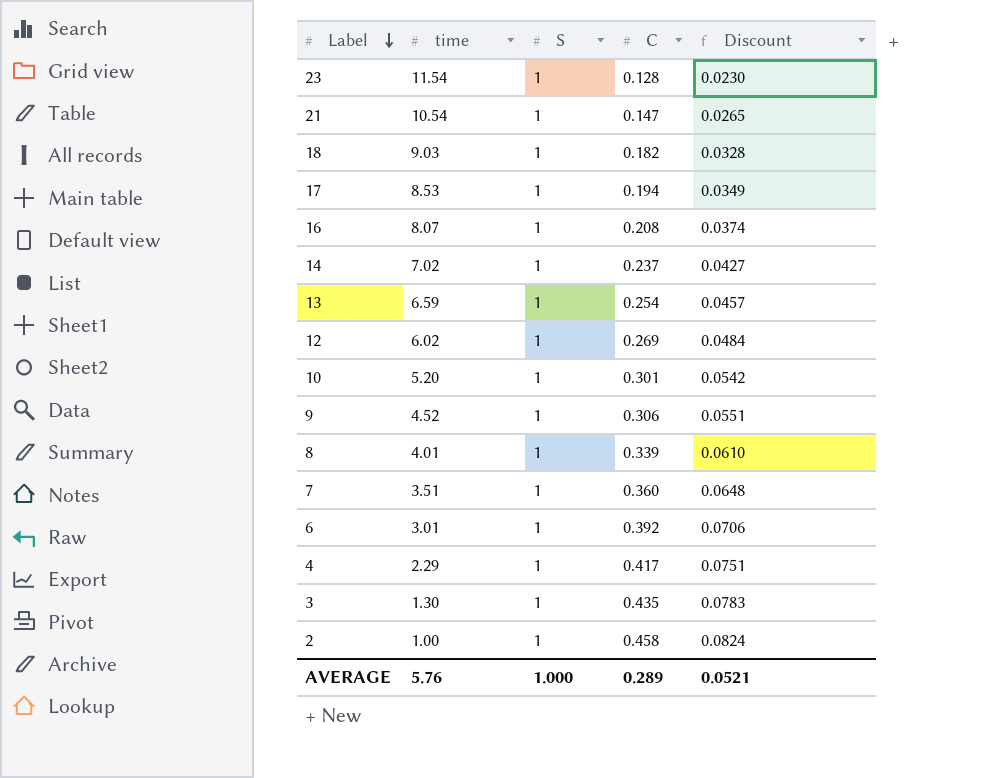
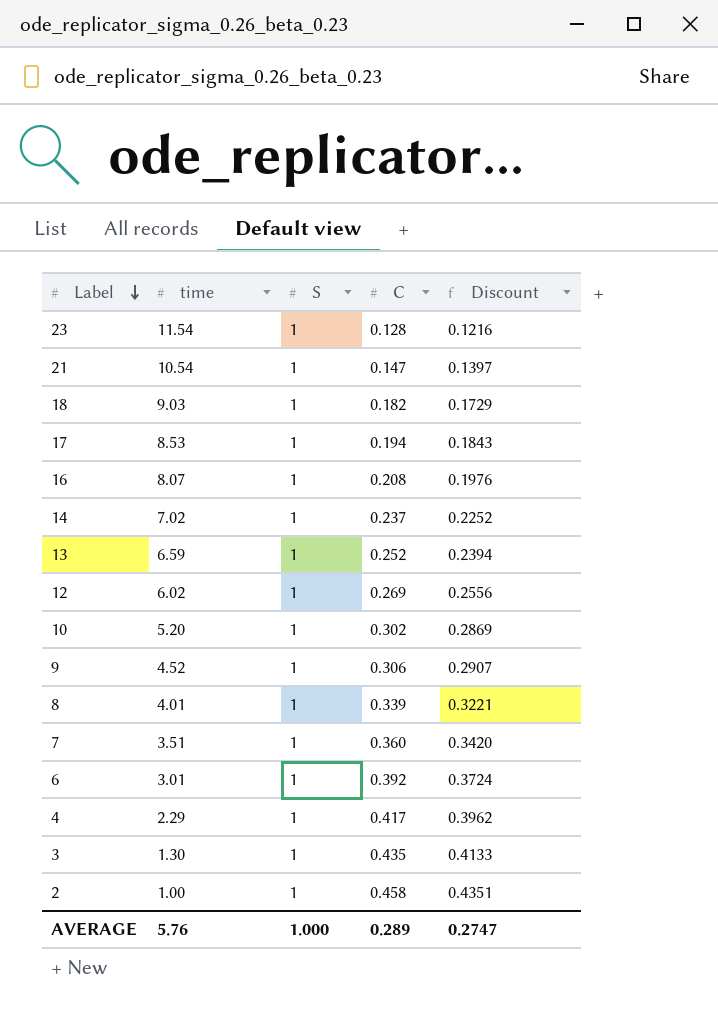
column Discount | formula: [C] * 0.18 -> [C] * 0.95
13 | C: 0.254 -> 0.252
10 | C: 0.301 -> 0.302
AVERAGE | Discount: 0.0521 -> 0.2747

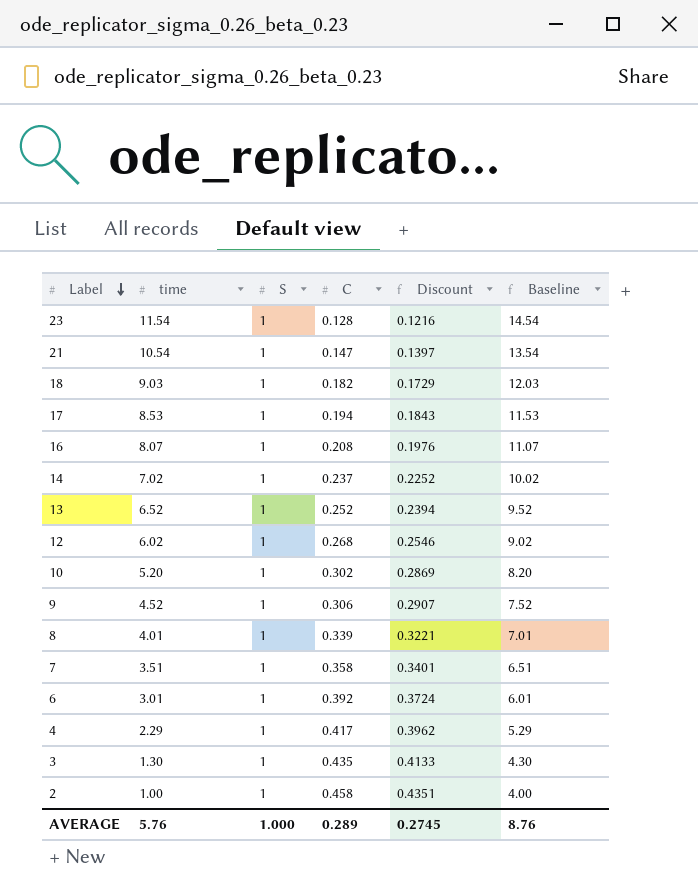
column Baseline | formula: none -> [time] + 3
13 | time: 6.59 -> 6.52
12 | C: 0.269 -> 0.268
12 | Discount: 0.2556 -> 0.2546
7 | C: 0.360 -> 0.358
7 | Discount: 0.3420 -> 0.3401
AVERAGE | Discount: 0.2747 -> 0.2745

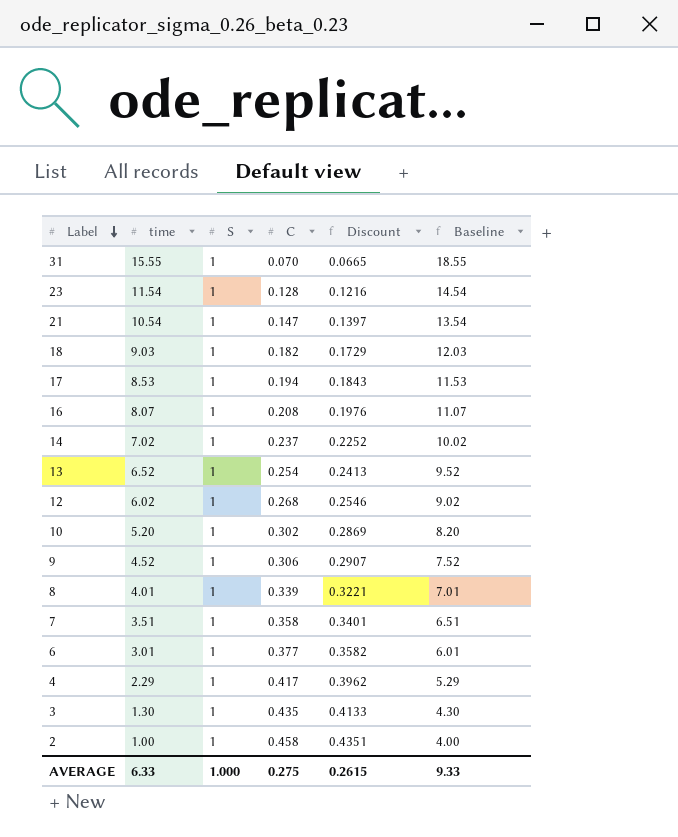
row 31: none -> 15.55 | 1 | 0.070 | 0.0665 | 18.55
13 | C: 0.252 -> 0.254
13 | Discount: 0.2394 -> 0.2413
6 | C: 0.392 -> 0.377
6 | Discount: 0.3724 -> 0.3582
AVERAGE | time: 5.76 -> 6.33
AVERAGE | C: 0.289 -> 0.275
AVERAGE | Discount: 0.2745 -> 0.2615
AVERAGE | Baseline: 8.76 -> 9.33

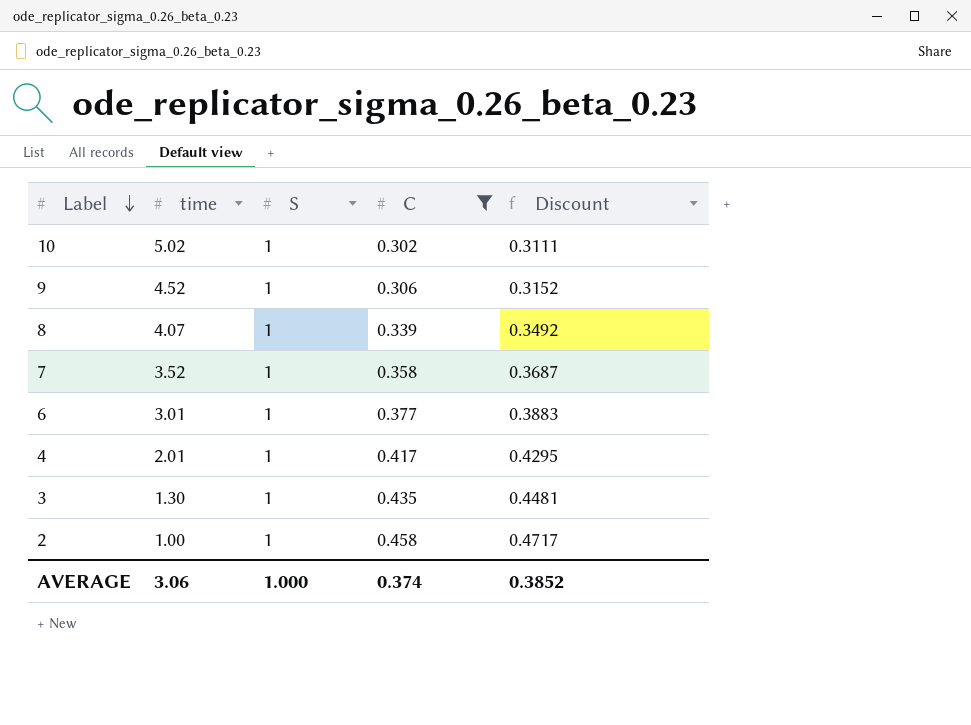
filter: none -> C >= 0.302
column Baseline | formula: [time] + 3 -> none
column Discount | formula: [C] * 0.95 -> [C] * 1.03
10 | time: 5.20 -> 5.02
8 | time: 4.01 -> 4.07
7 | time: 3.51 -> 3.52
4 | time: 2.29 -> 2.01
AVERAGE | time: 6.33 -> 3.06
AVERAGE | C: 0.275 -> 0.374
AVERAGE | Discount: 0.2615 -> 0.3852

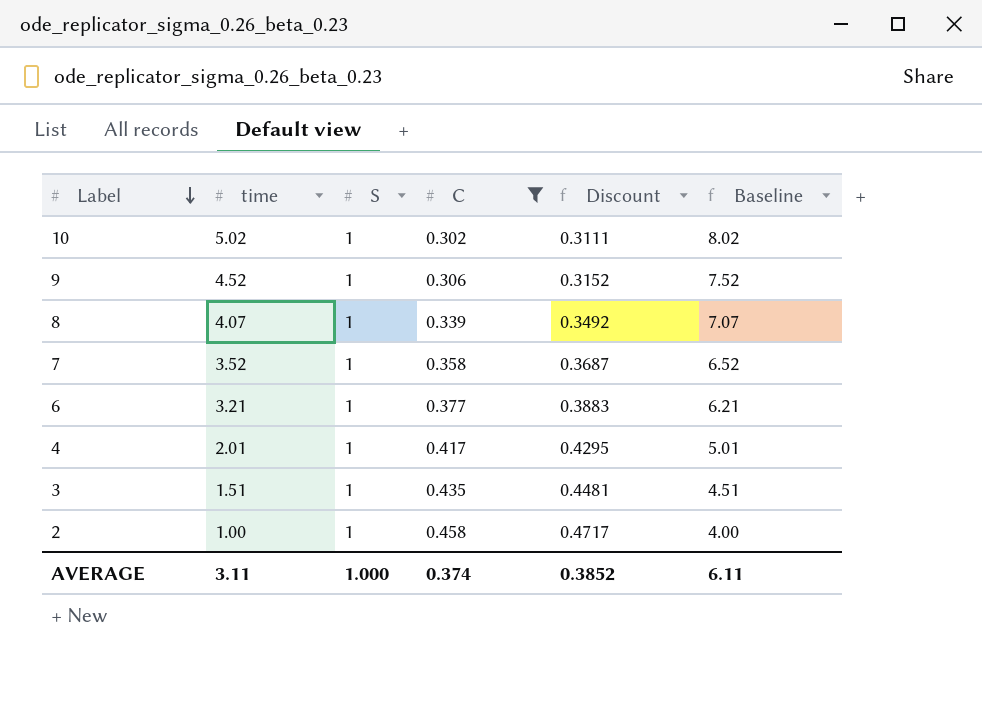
column Baseline | formula: none -> [time] + 3
6 | time: 3.01 -> 3.21
3 | time: 1.30 -> 1.51
AVERAGE | time: 3.06 -> 3.11

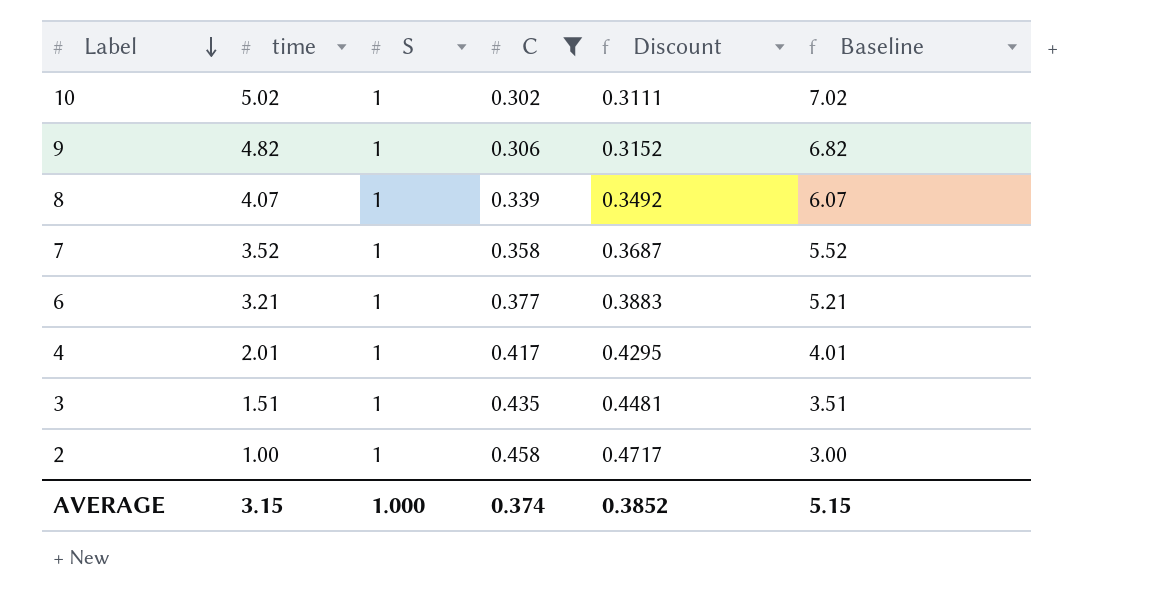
column Baseline | formula: [time] + 3 -> [time] + 2
9 | time: 4.52 -> 4.82
AVERAGE | time: 3.11 -> 3.15
AVERAGE | Baseline: 6.11 -> 5.15

